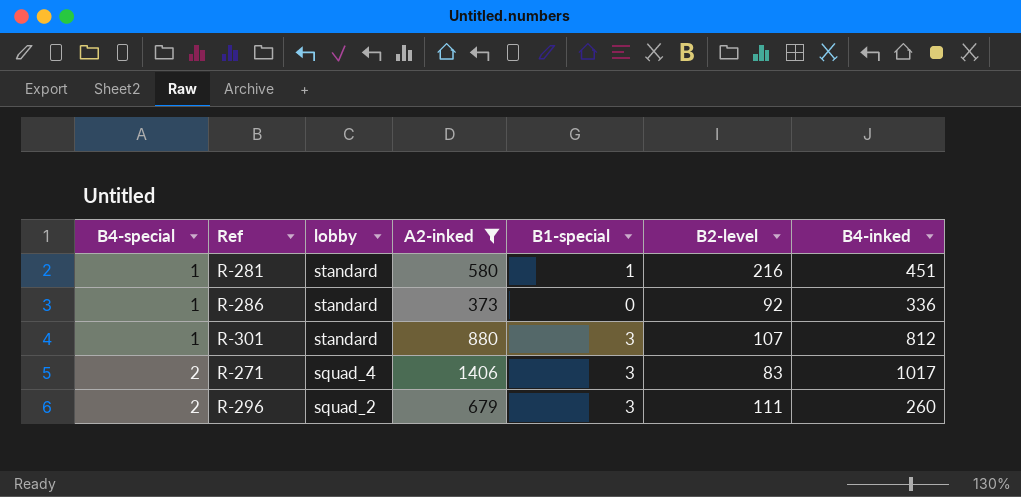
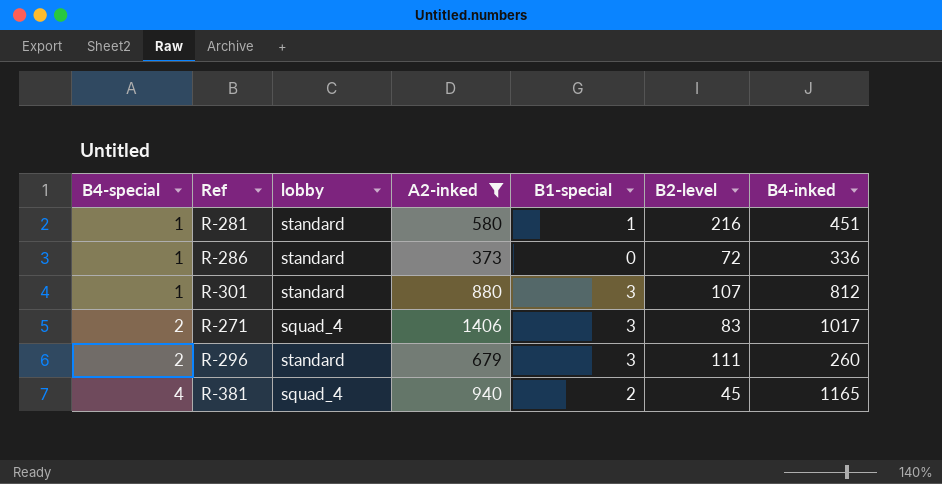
R-286 | B2-level: 92 -> 72
R-296 | lobby: squad_2 -> standard
row R-381: none -> 4 | squad_4 | 940 | 2 | 45 | 1165

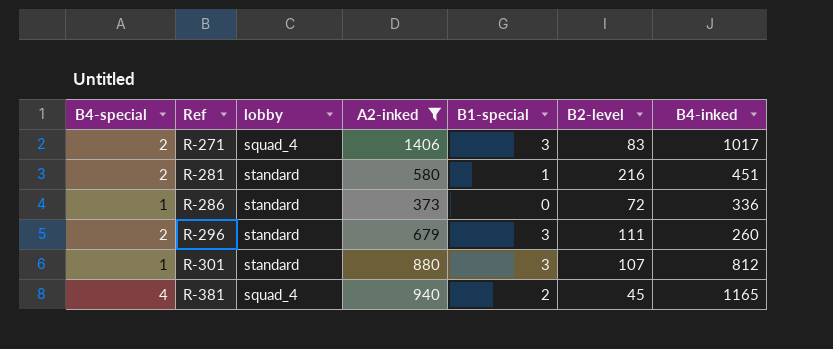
row order: B4-special ascending -> Ref ascending
R-281 | B4-special: 1 -> 2

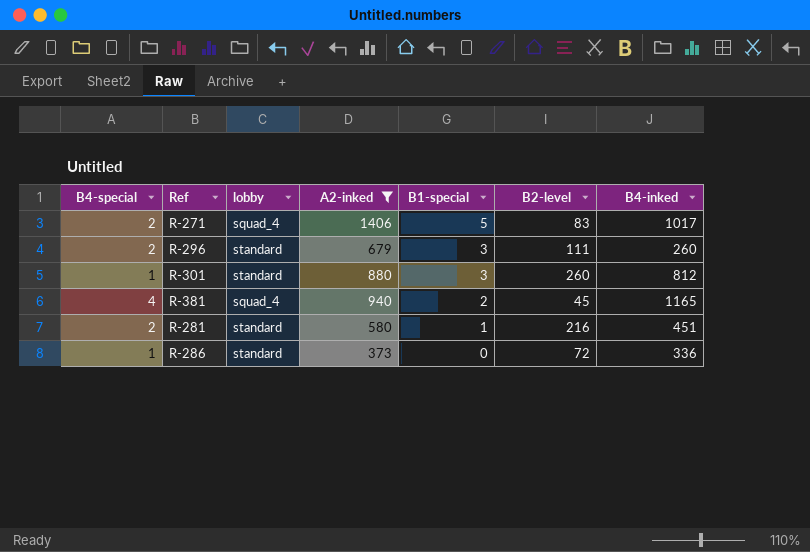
row order: Ref ascending -> B1-special descending
R-271 | B1-special: 3 -> 5
R-301 | B2-level: 107 -> 260

